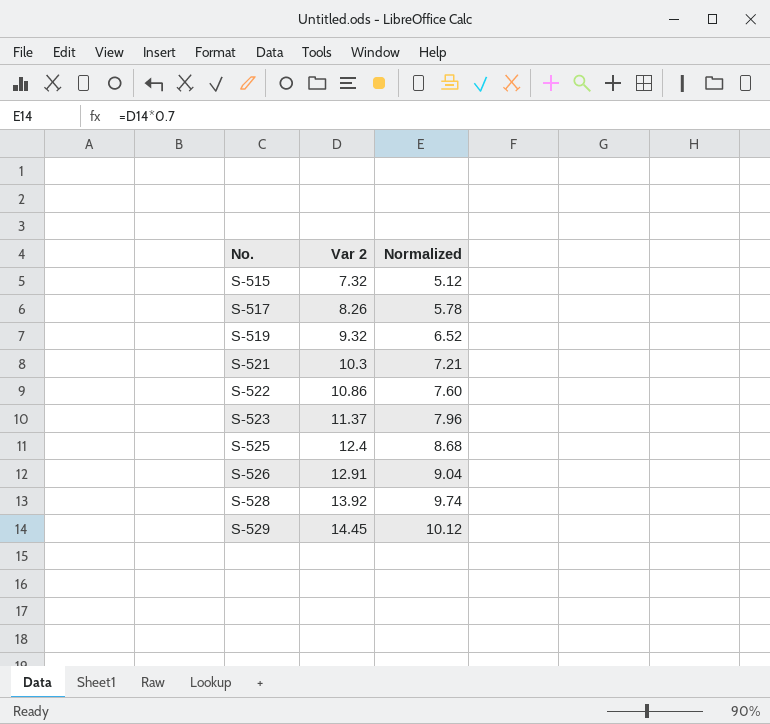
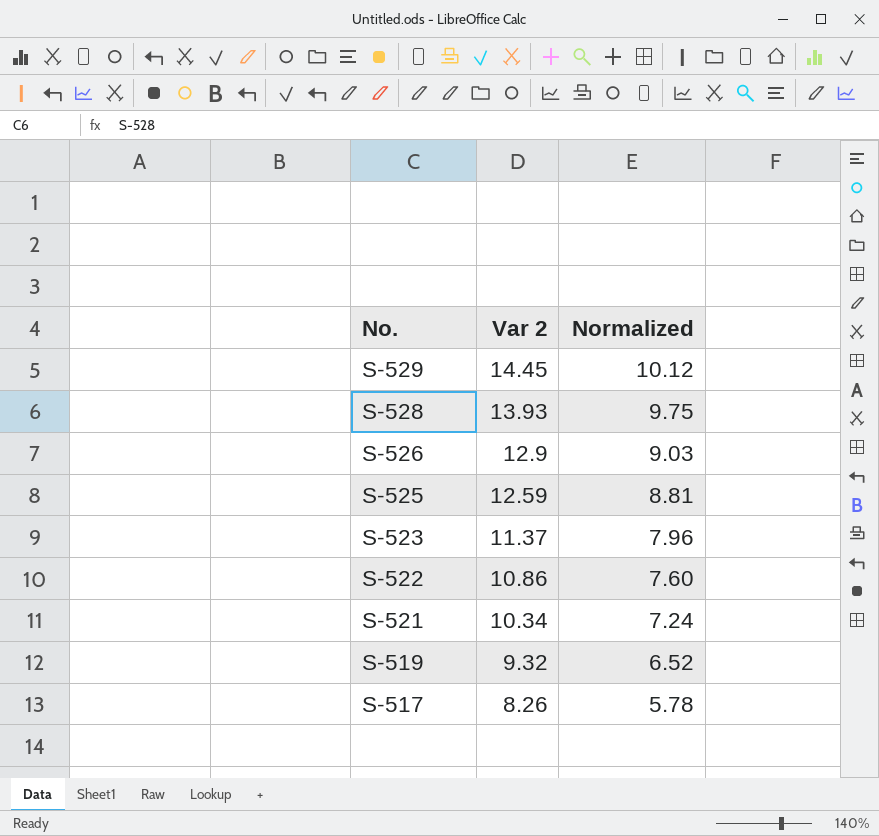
row order: No. ascending -> No. descending
row S-515: 7.32 | 5.12 -> none
S-528 | Var 2: 13.92 -> 13.93
S-528 | Normalized: 9.74 -> 9.75
S-526 | Var 2: 12.91 -> 12.9
S-526 | Normalized: 9.04 -> 9.03
S-525 | Var 2: 12.4 -> 12.59
S-525 | Normalized: 8.68 -> 8.81
S-521 | Var 2: 10.3 -> 10.34
S-521 | Normalized: 7.21 -> 7.24

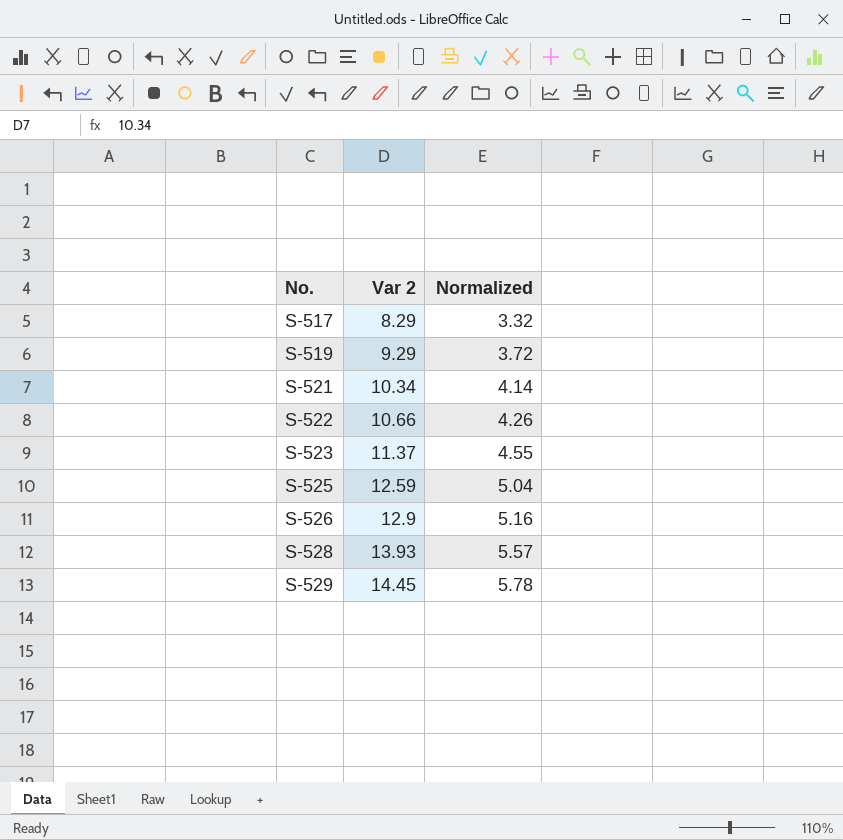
row order: No. descending -> No. ascending
column Normalized | formula: [Var 2] * 0.7 -> [Var 2] * 0.4
S-517 | Var 2: 8.26 -> 8.29
S-519 | Var 2: 9.32 -> 9.29
S-522 | Var 2: 10.86 -> 10.66

